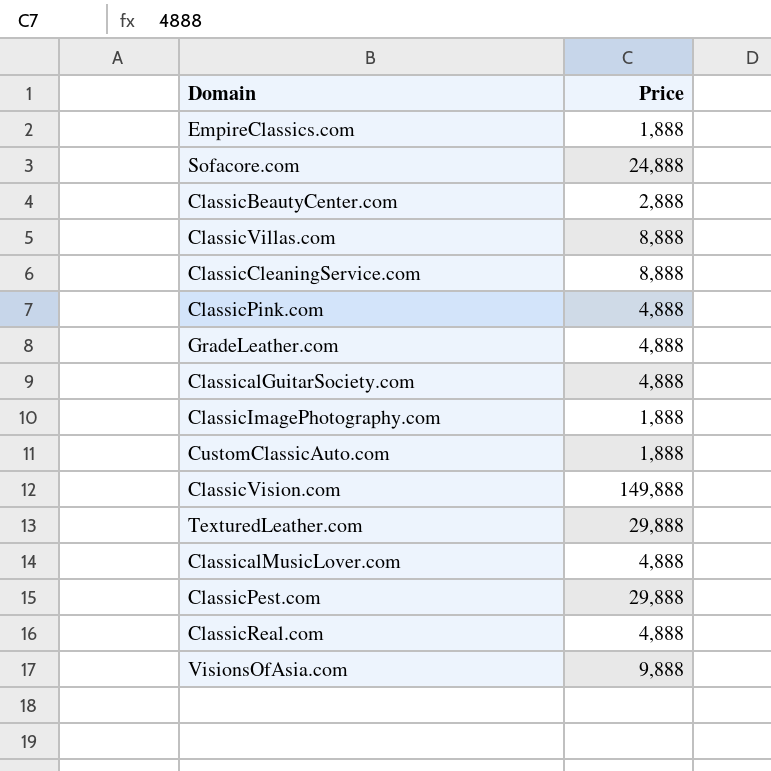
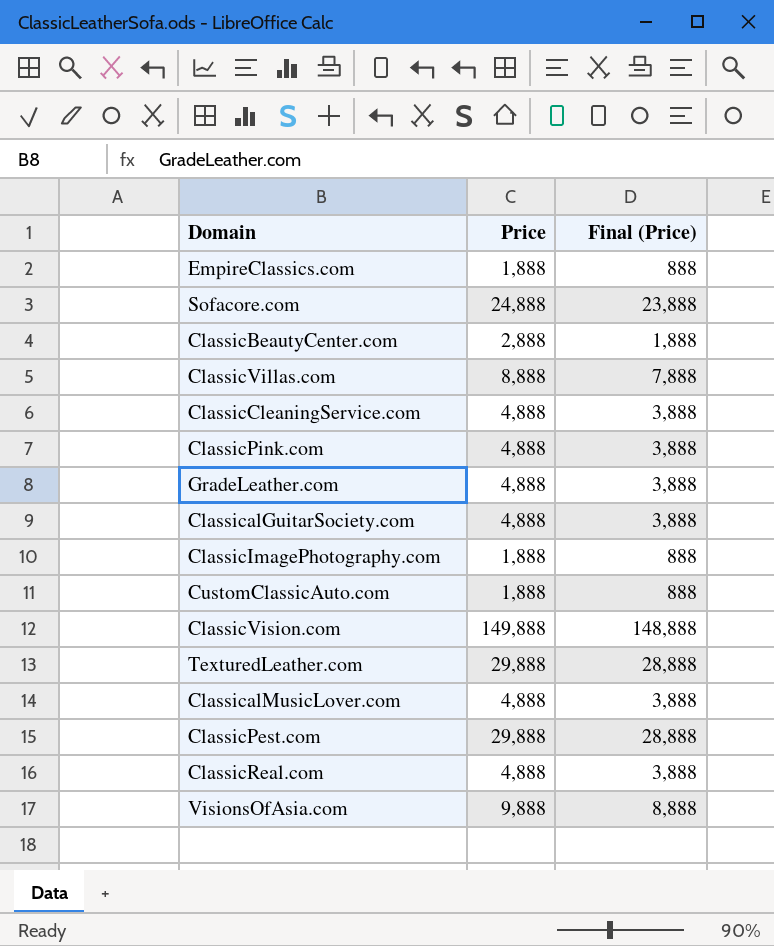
column Final (Price) | formula: none -> [Price] - 1000
ClassicCleaningService.com | Price: 8,888 -> 4,888

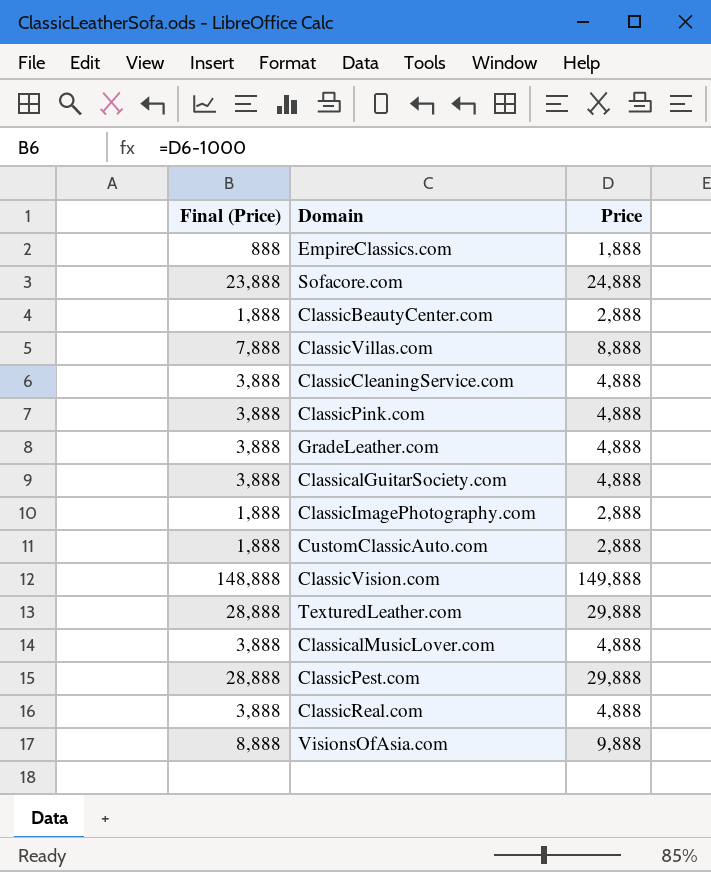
column Final (Price) | position: 3 -> 1
ClassicImagePhotography.com | Final (Price): 888 -> 1,888
ClassicImagePhotography.com | Price: 1,888 -> 2,888
CustomClassicAuto.com | Final (Price): 888 -> 1,888
CustomClassicAuto.com | Price: 1,888 -> 2,888

